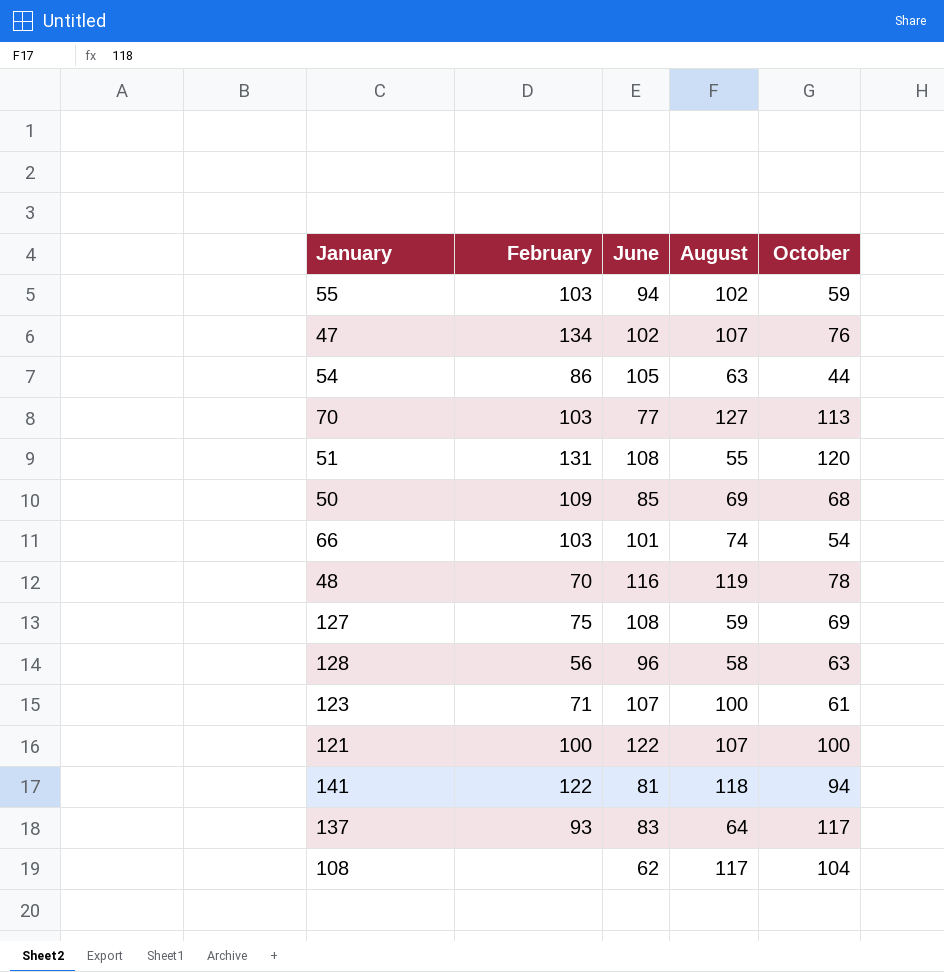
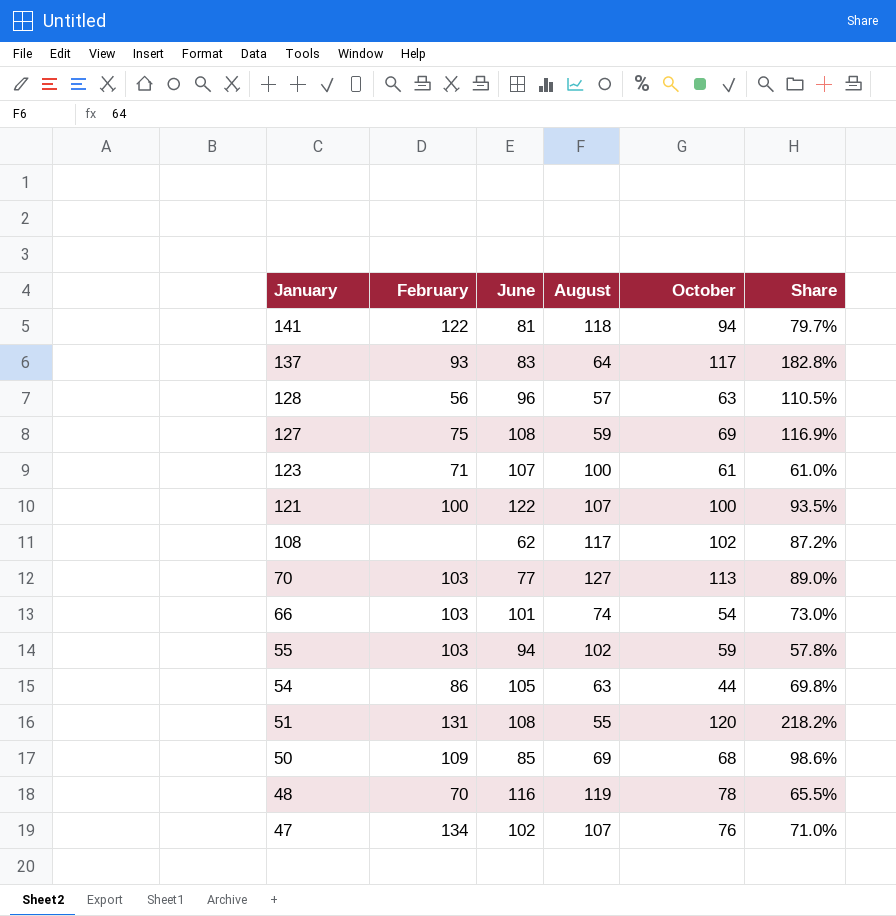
row order: none -> January descending
column Share | formula: none -> [October] / [August]
128 | August: 58 -> 57
108 | October: 104 -> 102

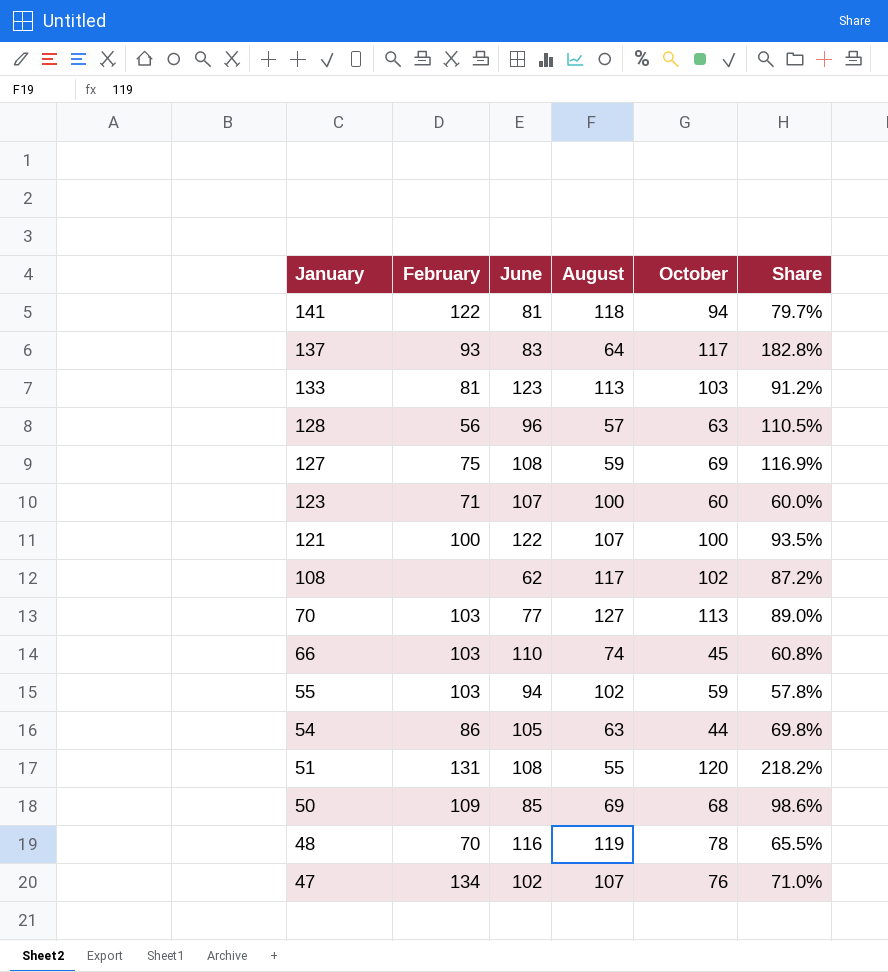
row 133: none -> 81 | 123 | 113 | 103 | 91.2%
123 | October: 61 -> 60
123 | Share: 61.0% -> 60.0%
66 | June: 101 -> 110
66 | October: 54 -> 45
66 | Share: 73.0% -> 60.8%

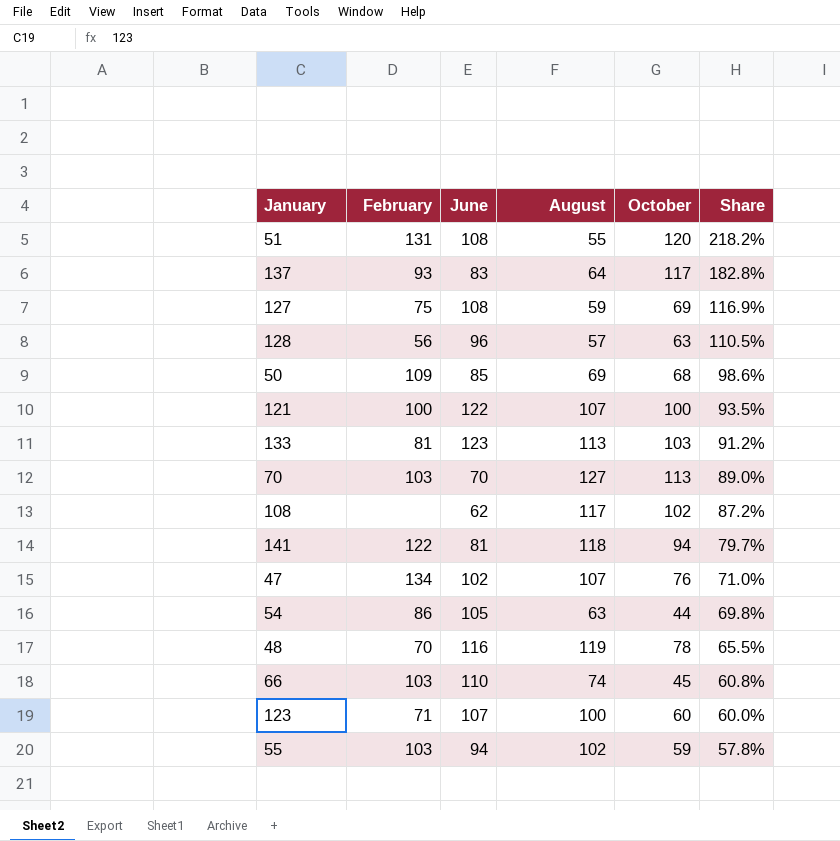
row order: January descending -> Share descending
70 | June: 77 -> 70

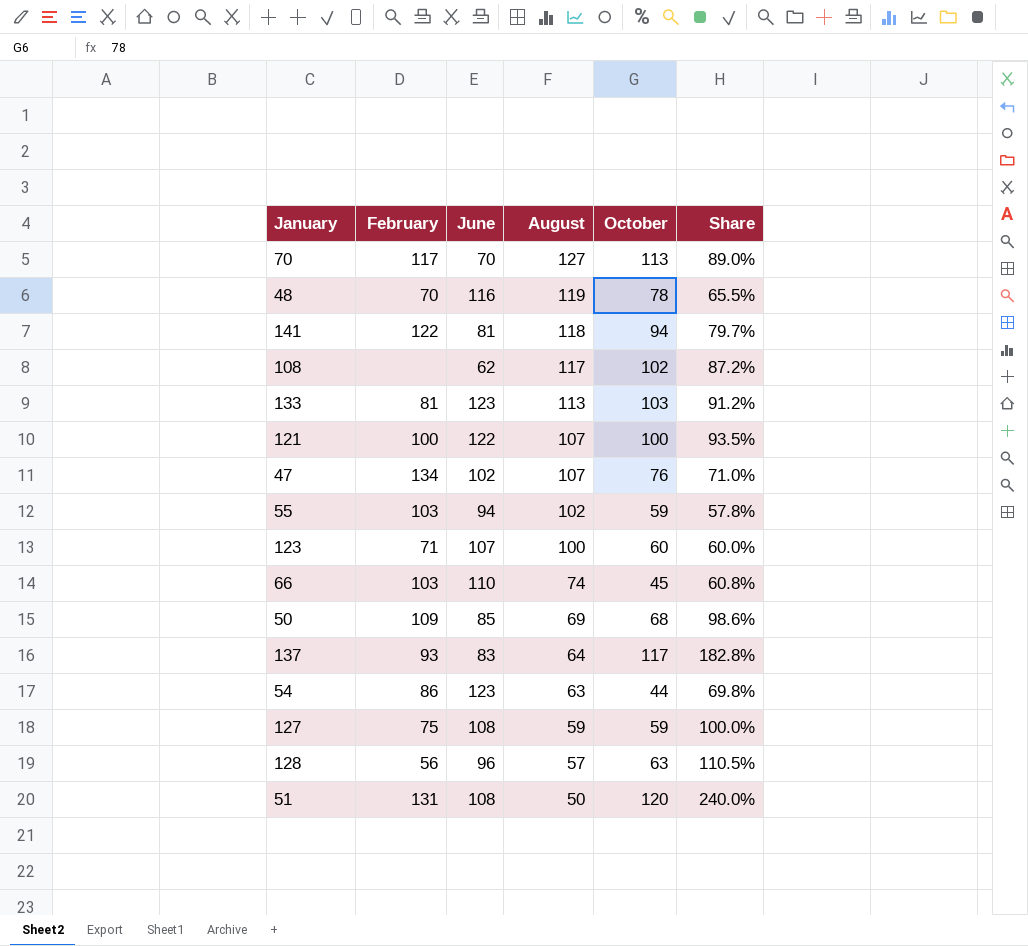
row order: Share descending -> August descending
70 | February: 103 -> 117
54 | June: 105 -> 123
127 | October: 69 -> 59
127 | Share: 116.9% -> 100.0%
51 | August: 55 -> 50
51 | Share: 218.2% -> 240.0%

